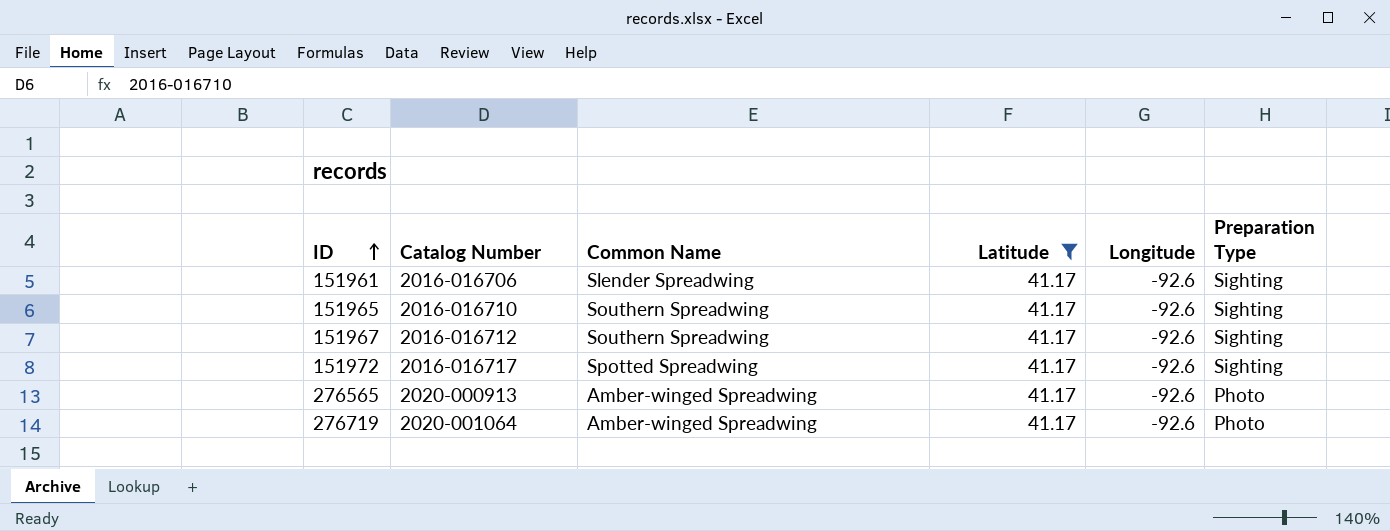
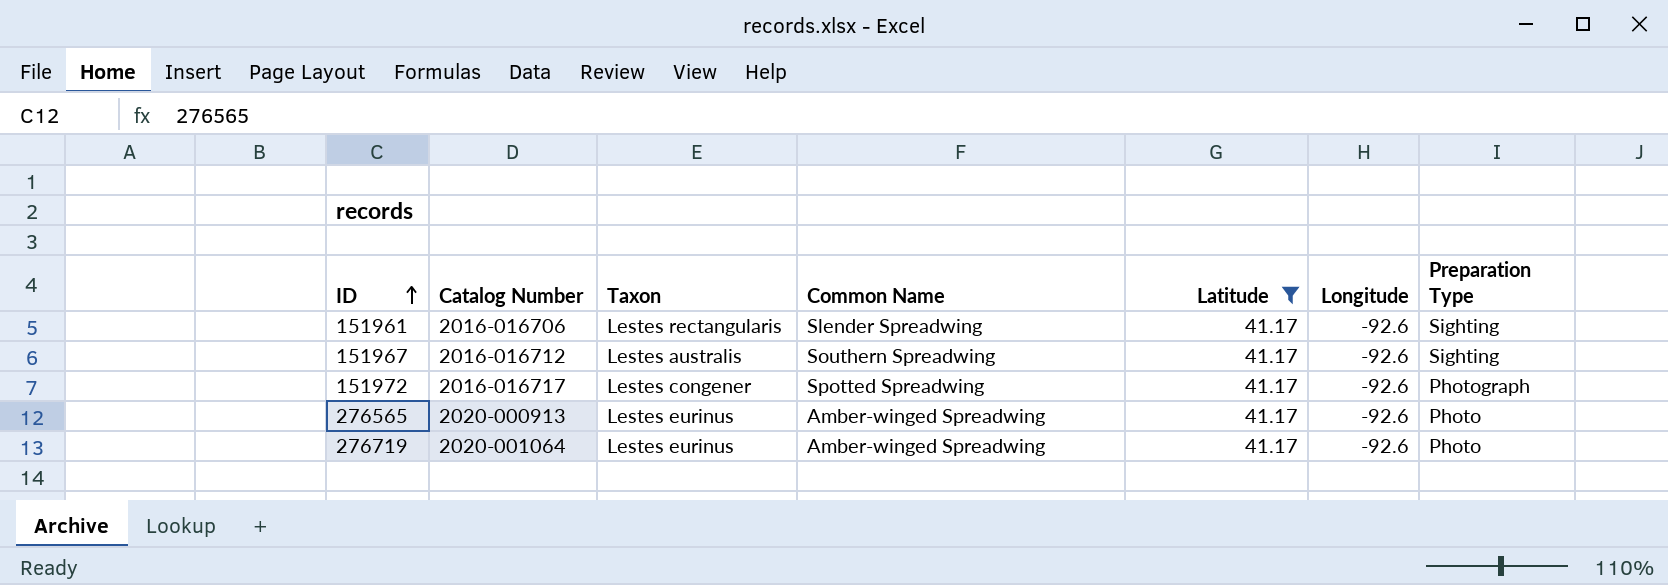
column Taxon | position: none -> 3
row 151965: 2016-016710 | Southern Spreadwing | 41.17 | -92.6 | Sighting -> none
151972 | Preparation Type: Sighting -> Photograph

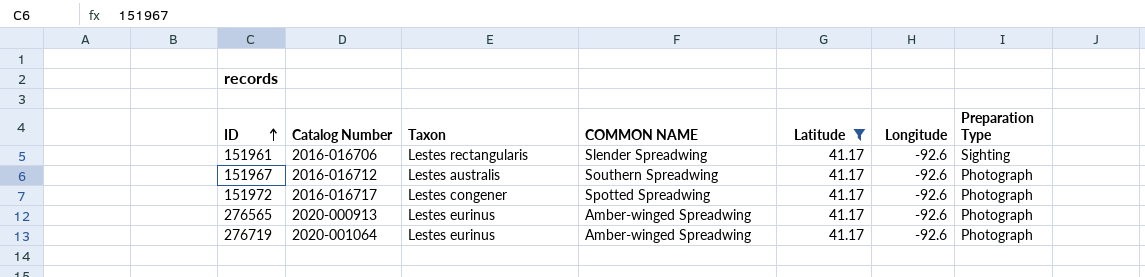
column name: Common Name -> COMMON NAME
151967 | Preparation Type: Sighting -> Photograph
276565 | Preparation Type: Photo -> Photograph
276719 | Preparation Type: Photo -> Photograph

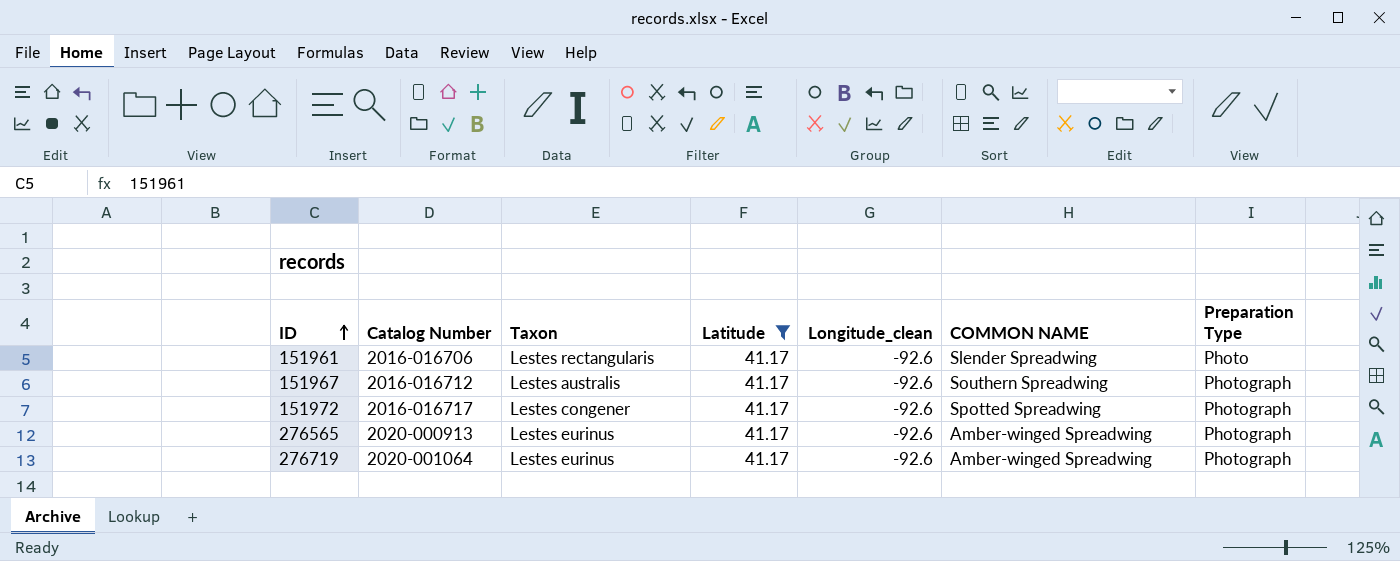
column name: Longitude -> Longitude_clean
column COMMON NAME | position: 4 -> 6
151961 | Preparation Type: Sighting -> Photo

